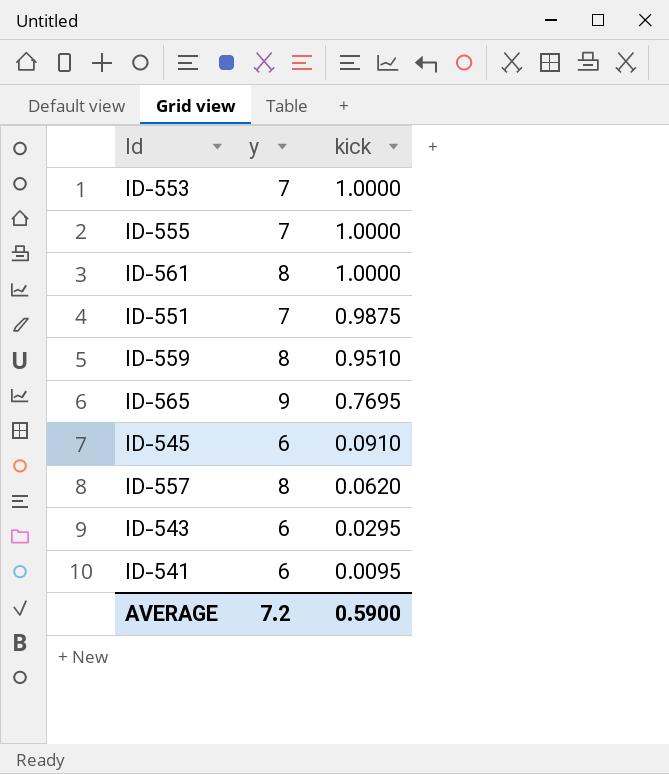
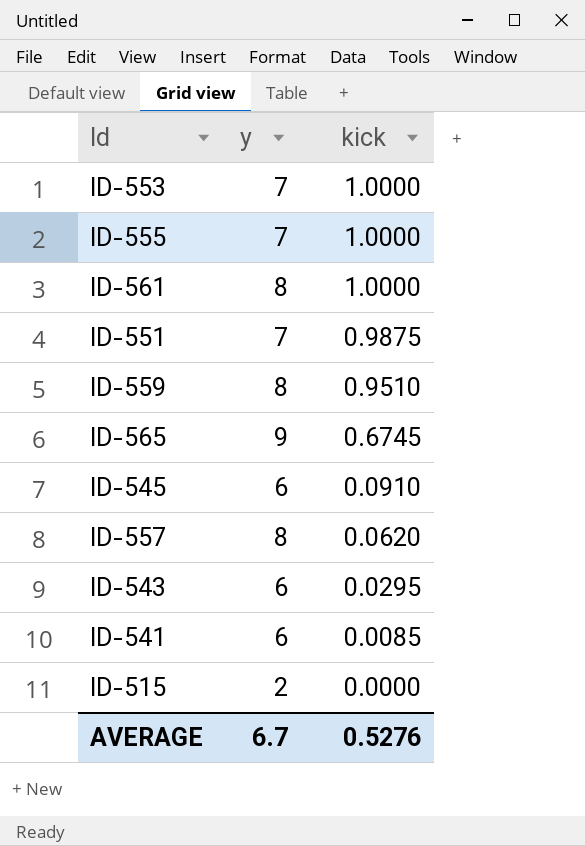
ID-565 | kick: 0.7695 -> 0.6745
ID-541 | kick: 0.0095 -> 0.0085
row ID-515: none -> 2 | 0.0000
AVERAGE | y: 7.2 -> 6.7
AVERAGE | kick: 0.5900 -> 0.5276

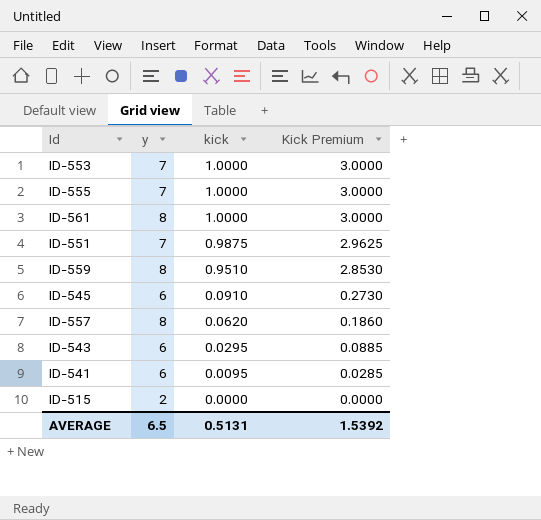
column Kick Premium | formula: none -> [kick] * 3
row ID-565: 9 | 0.6745 -> none
ID-541 | kick: 0.0085 -> 0.0095
AVERAGE | y: 6.7 -> 6.5
AVERAGE | kick: 0.5276 -> 0.5131

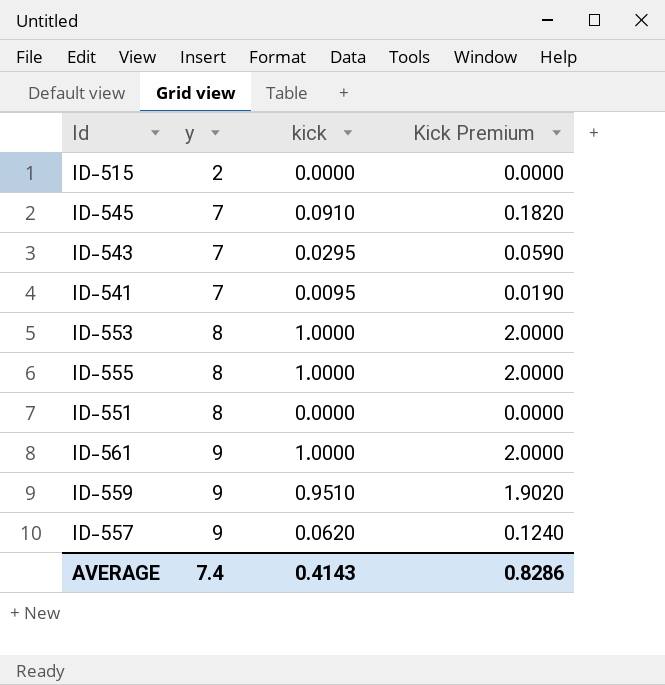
row order: kick descending -> y ascending
column Kick Premium | formula: [kick] * 3 -> [kick] * 2
ID-545 | y: 6 -> 7
ID-543 | y: 6 -> 7
ID-541 | y: 6 -> 7
ID-553 | y: 7 -> 8
ID-555 | y: 7 -> 8
ID-551 | y: 7 -> 8
ID-551 | kick: 0.9875 -> 0.0000
ID-561 | y: 8 -> 9
ID-559 | y: 8 -> 9
ID-557 | y: 8 -> 9
AVERAGE | y: 6.5 -> 7.4
AVERAGE | kick: 0.5131 -> 0.4143
AVERAGE | Kick Premium: 1.5392 -> 0.8286

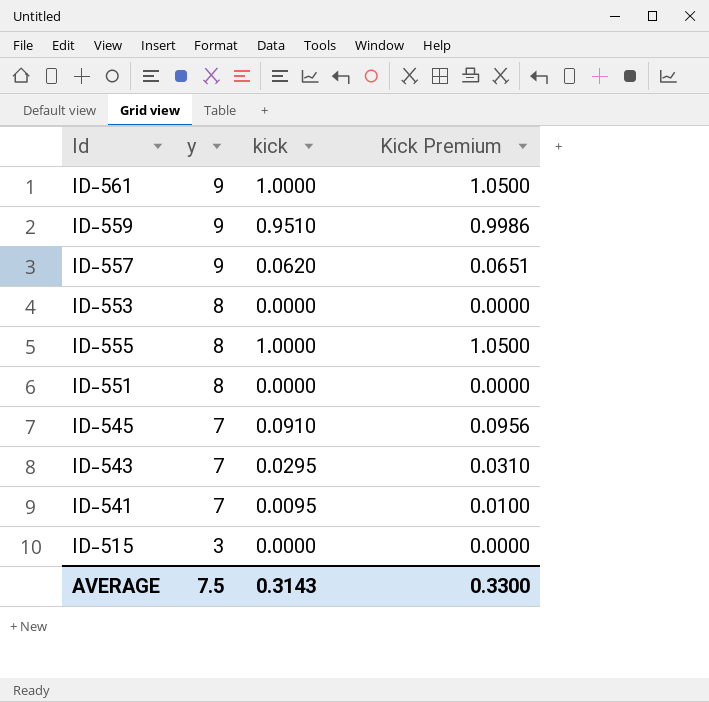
row order: y ascending -> y descending
column Kick Premium | formula: [kick] * 2 -> [kick] * 1.05
ID-553 | kick: 1.0000 -> 0.0000
ID-515 | y: 2 -> 3
AVERAGE | y: 7.4 -> 7.5
AVERAGE | kick: 0.4143 -> 0.3143
AVERAGE | Kick Premium: 0.8286 -> 0.3300

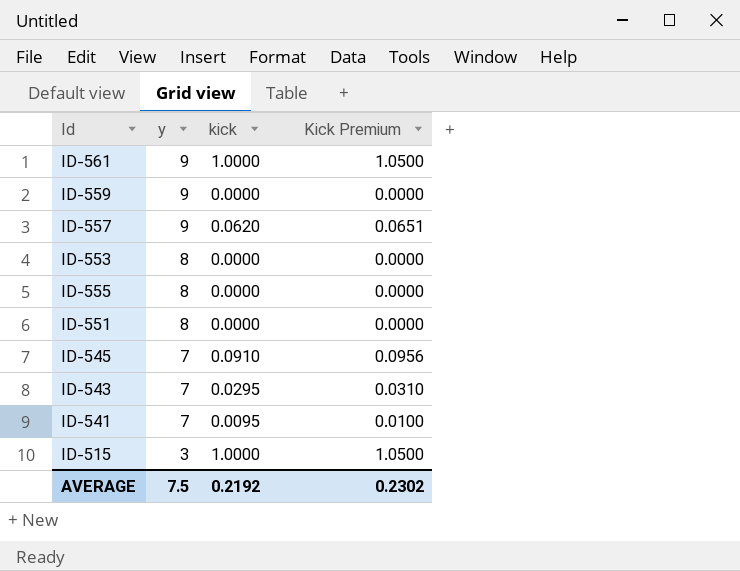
ID-559 | kick: 0.9510 -> 0.0000
ID-559 | Kick Premium: 0.9986 -> 0.0000
ID-555 | kick: 1.0000 -> 0.0000
ID-555 | Kick Premium: 1.0500 -> 0.0000
ID-515 | kick: 0.0000 -> 1.0000
ID-515 | Kick Premium: 0.0000 -> 1.0500
AVERAGE | kick: 0.3143 -> 0.2192
AVERAGE | Kick Premium: 0.3300 -> 0.2302

